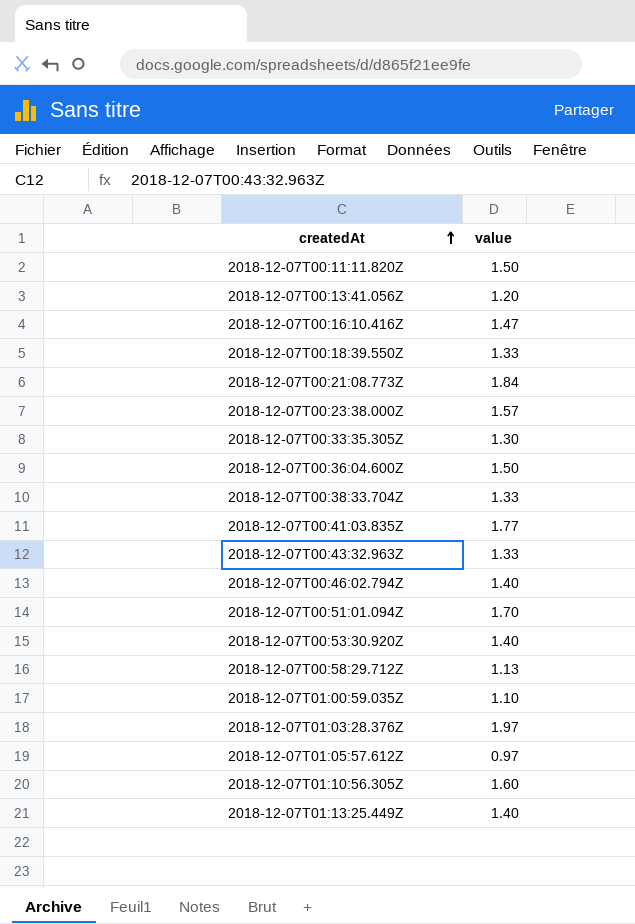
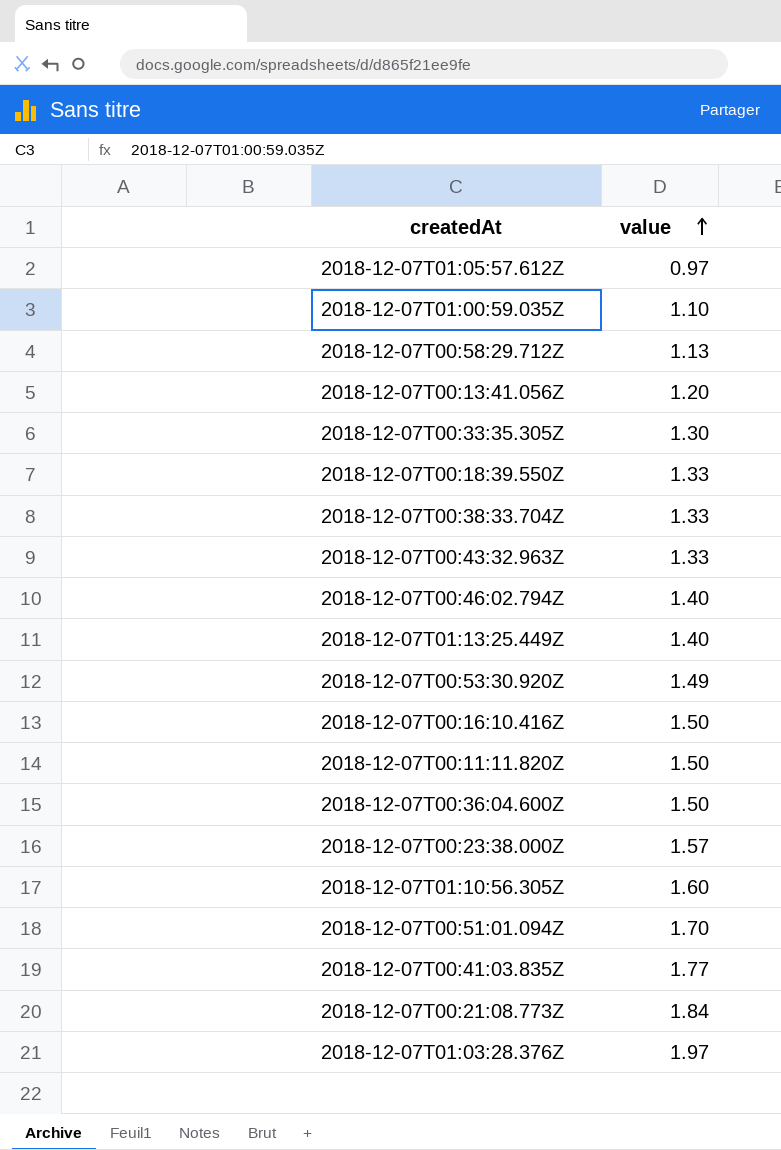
row order: createdAt ascending -> value ascending
2018-12-07T00:53:30.920Z | value: 1.40 -> 1.49
2018-12-07T00:16:10.416Z | value: 1.47 -> 1.50

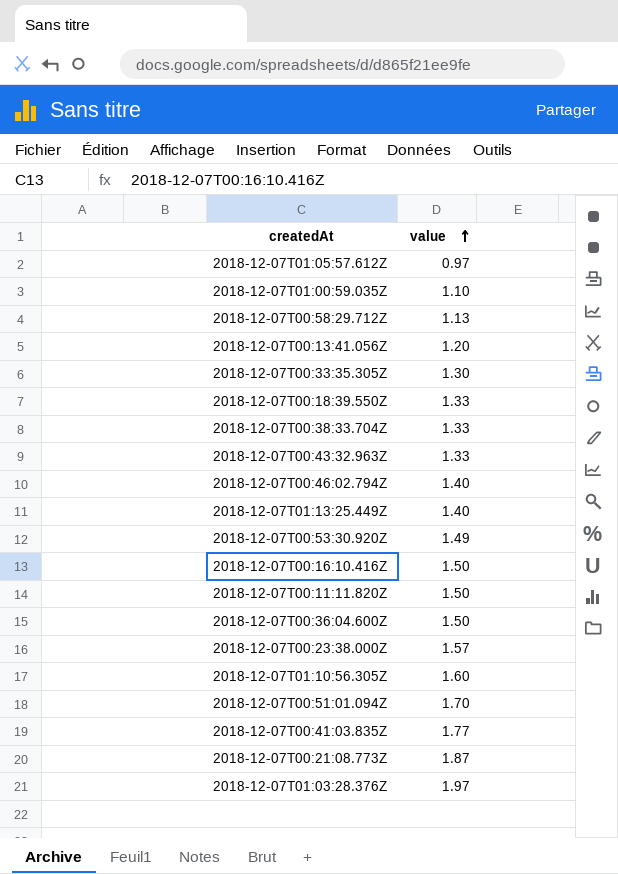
2018-12-07T00:21:08.773Z | value: 1.84 -> 1.87

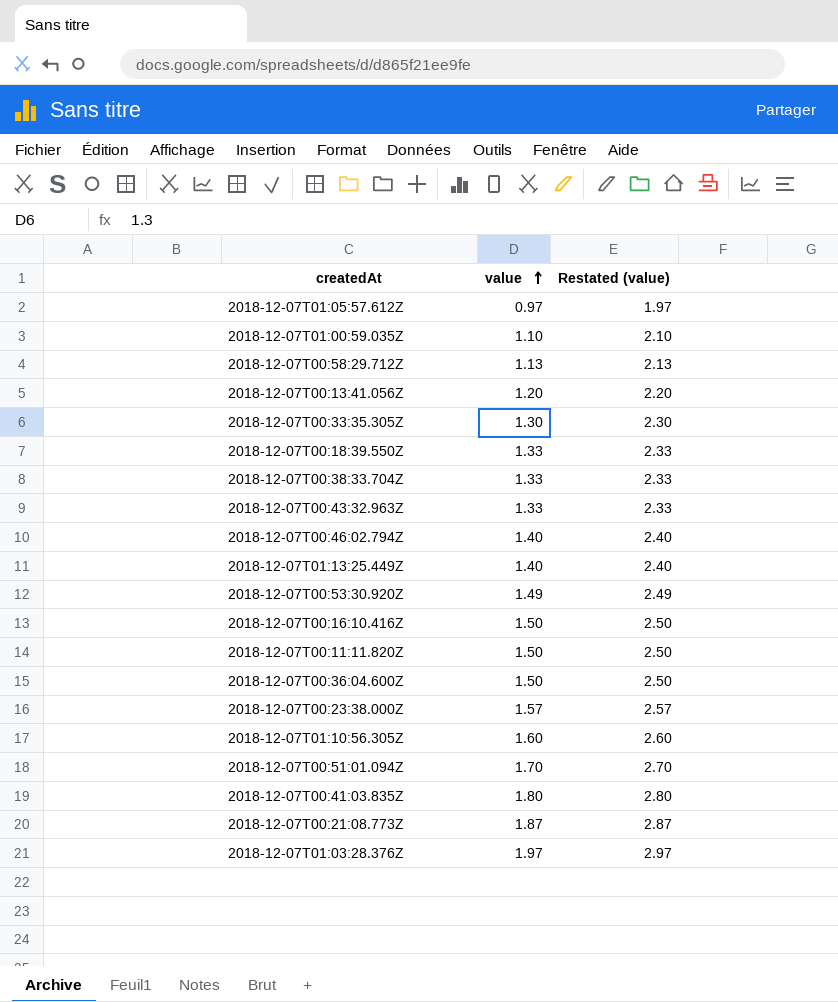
column Restated (value) | formula: none -> [value] + 1
2018-12-07T00:41:03.835Z | value: 1.77 -> 1.80

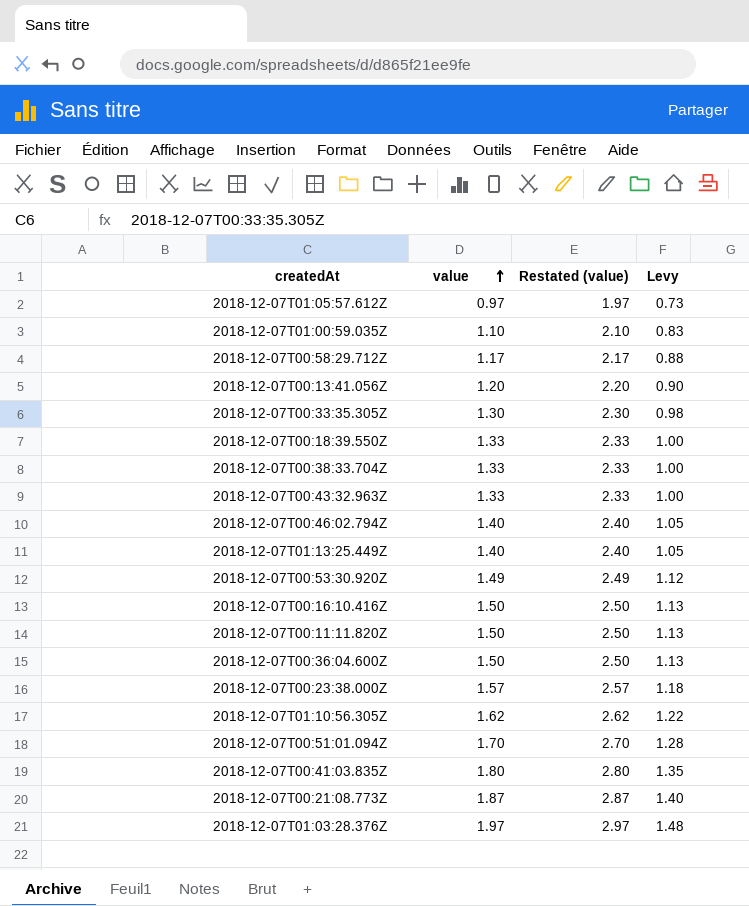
column Levy | formula: none -> [value] * 0.75
2018-12-07T00:58:29.712Z | value: 1.13 -> 1.17
2018-12-07T00:58:29.712Z | Restated (value): 2.13 -> 2.17
2018-12-07T01:10:56.305Z | value: 1.60 -> 1.62
2018-12-07T01:10:56.305Z | Restated (value): 2.60 -> 2.62

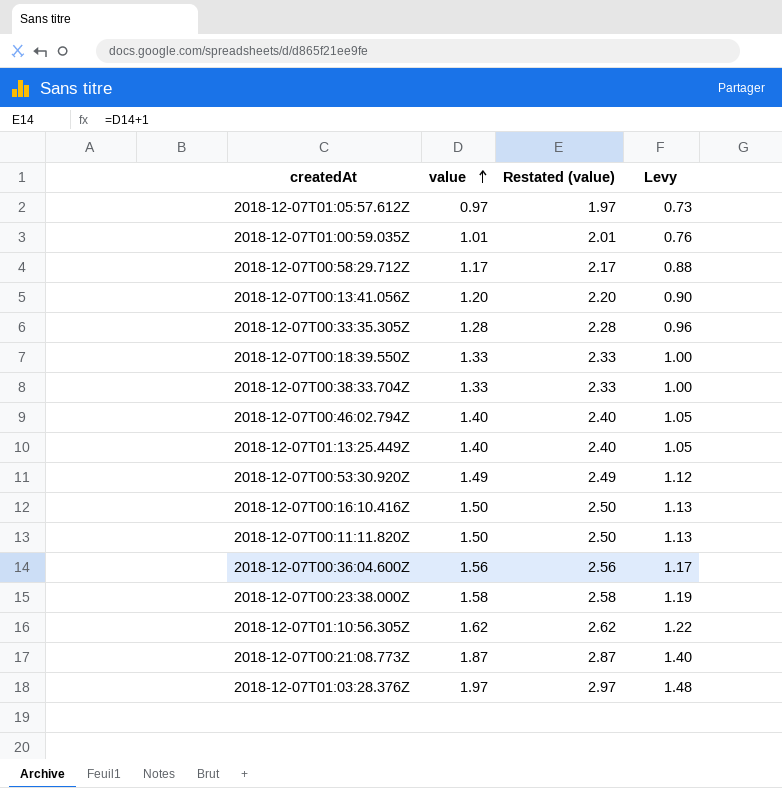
row 2018-12-07T00:43:32.963Z: 1.33 | 2.33 | 1.00 -> none
row 2018-12-07T00:51:01.094Z: 1.70 | 2.70 | 1.28 -> none
row 2018-12-07T00:41:03.835Z: 1.80 | 2.80 | 1.35 -> none
2018-12-07T01:00:59.035Z | value: 1.10 -> 1.01
2018-12-07T01:00:59.035Z | Restated (value): 2.10 -> 2.01
2018-12-07T01:00:59.035Z | Levy: 0.83 -> 0.76
2018-12-07T00:33:35.305Z | value: 1.30 -> 1.28
2018-12-07T00:33:35.305Z | Restated (value): 2.30 -> 2.28
2018-12-07T00:33:35.305Z | Levy: 0.98 -> 0.96
2018-12-07T00:36:04.600Z | value: 1.50 -> 1.56
2018-12-07T00:36:04.600Z | Restated (value): 2.50 -> 2.56
2018-12-07T00:36:04.600Z | Levy: 1.13 -> 1.17
2018-12-07T00:23:38.000Z | value: 1.57 -> 1.58
2018-12-07T00:23:38.000Z | Restated (value): 2.57 -> 2.58
2018-12-07T00:23:38.000Z | Levy: 1.18 -> 1.19

